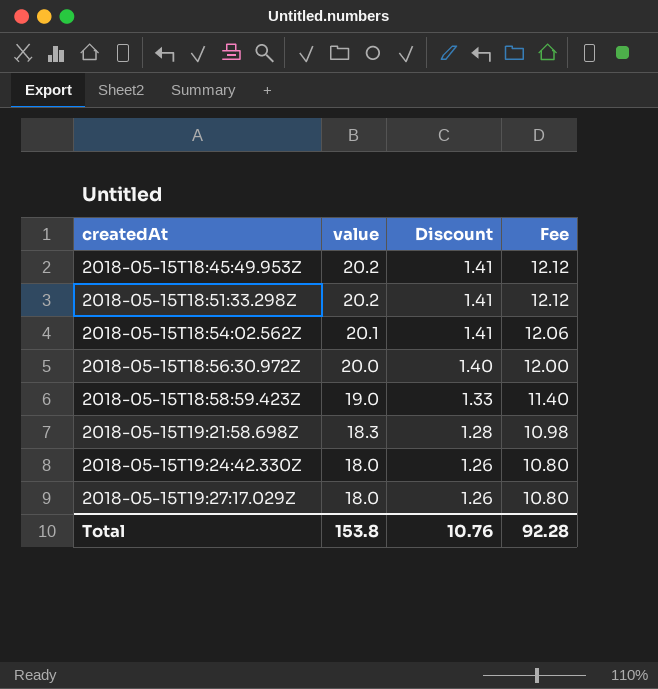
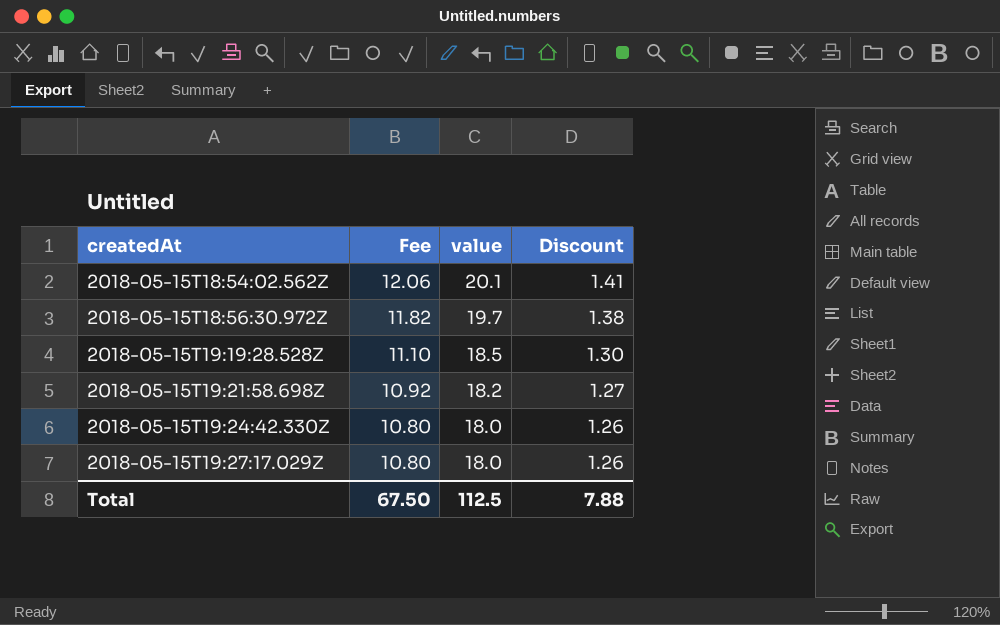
column Fee | position: 4 -> 2
row 2018-05-15T18:45:49.953Z: 20.2 | 1.41 | 12.12 -> none
row 2018-05-15T18:51:33.298Z: 20.2 | 1.41 | 12.12 -> none
row 2018-05-15T18:58:59.423Z: 19.0 | 1.33 | 11.40 -> none
2018-05-15T18:56:30.972Z | Fee: 12.00 -> 11.82
2018-05-15T18:56:30.972Z | value: 20.0 -> 19.7
2018-05-15T18:56:30.972Z | Discount: 1.40 -> 1.38
row 2018-05-15T19:19:28.528Z: none -> 11.10 | 18.5 | 1.30
2018-05-15T19:21:58.698Z | Fee: 10.98 -> 10.92
2018-05-15T19:21:58.698Z | value: 18.3 -> 18.2
2018-05-15T19:21:58.698Z | Discount: 1.28 -> 1.27
Total | Fee: 92.28 -> 67.50
Total | value: 153.8 -> 112.5
Total | Discount: 10.76 -> 7.88

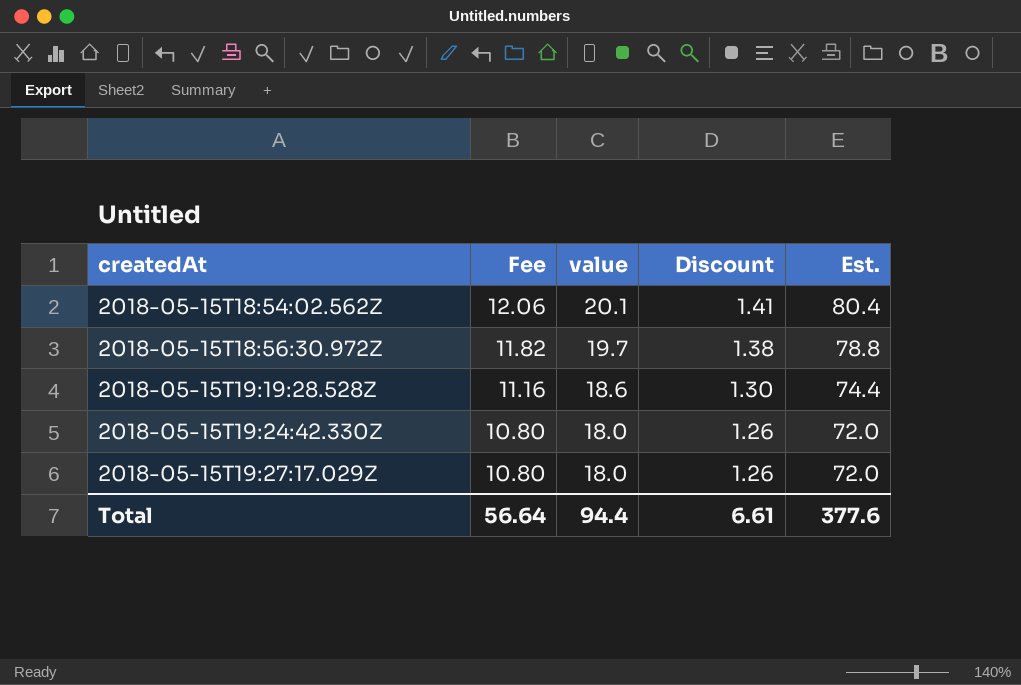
column Est. | formula: none -> [value] * 4
row 2018-05-15T19:21:58.698Z: 10.92 | 18.2 | 1.27 -> none
2018-05-15T19:19:28.528Z | Fee: 11.10 -> 11.16
2018-05-15T19:19:28.528Z | value: 18.5 -> 18.6
Total | Fee: 67.50 -> 56.64
Total | value: 112.5 -> 94.4
Total | Discount: 7.88 -> 6.61

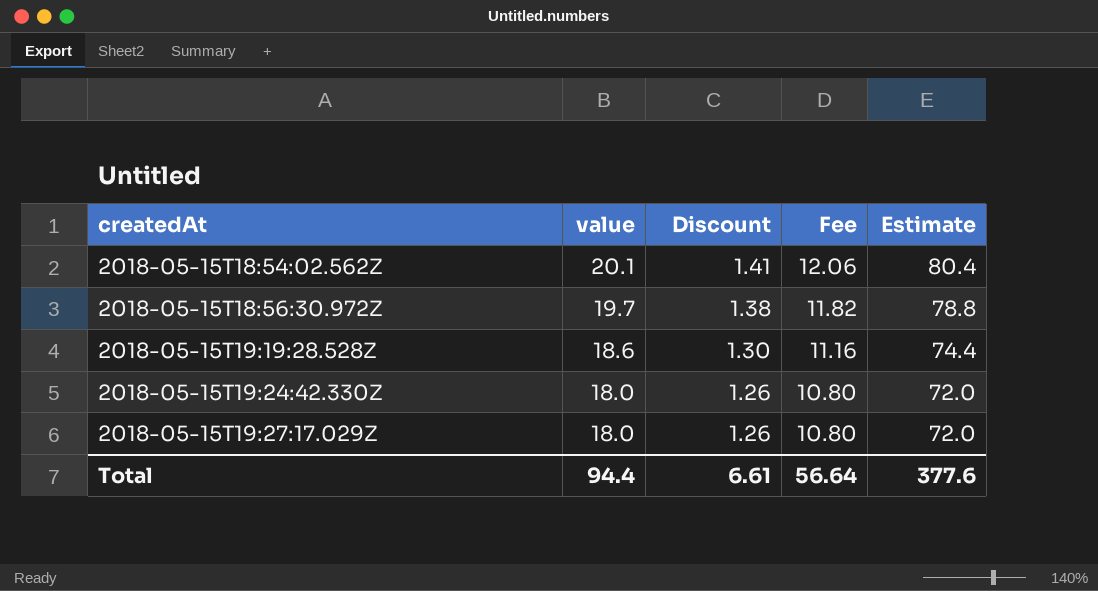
column Fee | position: 2 -> 4
column name: Est. -> Estimate

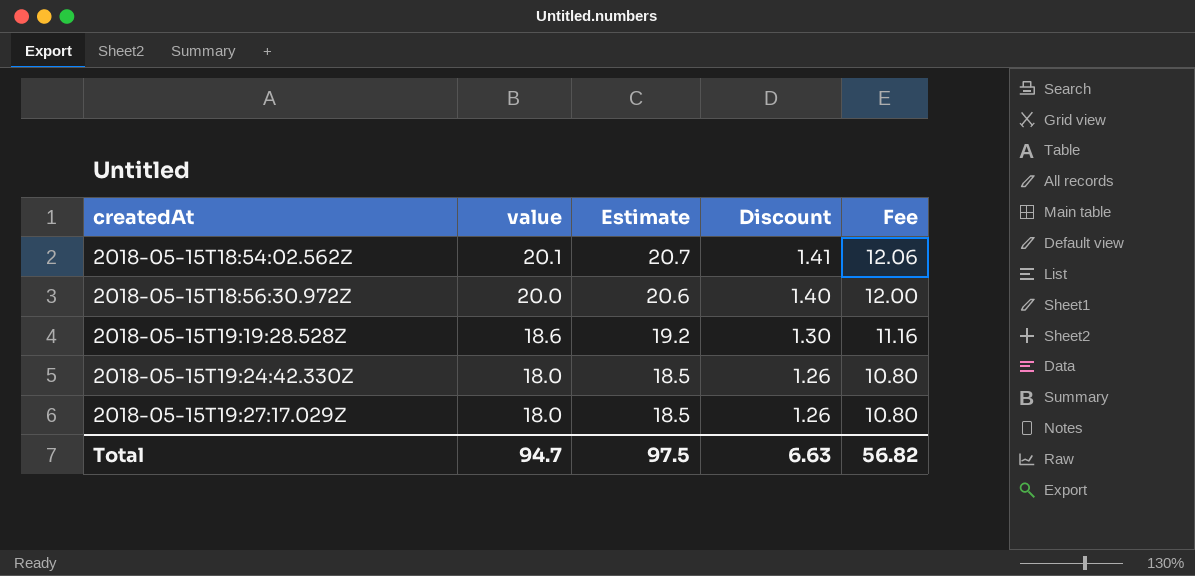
column Estimate | formula: [value] * 4 -> [value] * 1.03
column Estimate | position: 5 -> 3
2018-05-15T18:56:30.972Z | value: 19.7 -> 20.0
2018-05-15T18:56:30.972Z | Discount: 1.38 -> 1.40
2018-05-15T18:56:30.972Z | Fee: 11.82 -> 12.00
Total | value: 94.4 -> 94.7
Total | Estimate: 377.6 -> 97.5
Total | Discount: 6.61 -> 6.63
Total | Fee: 56.64 -> 56.82

